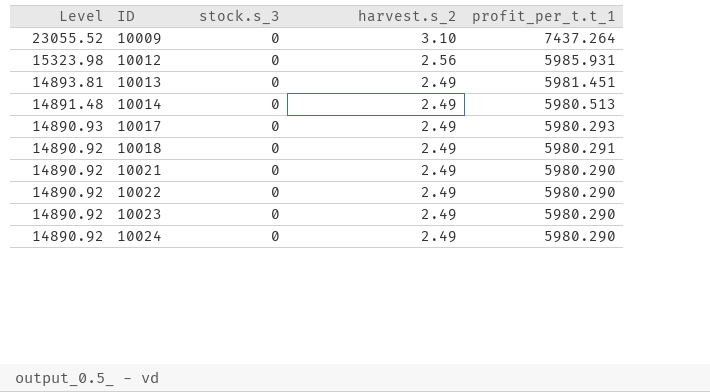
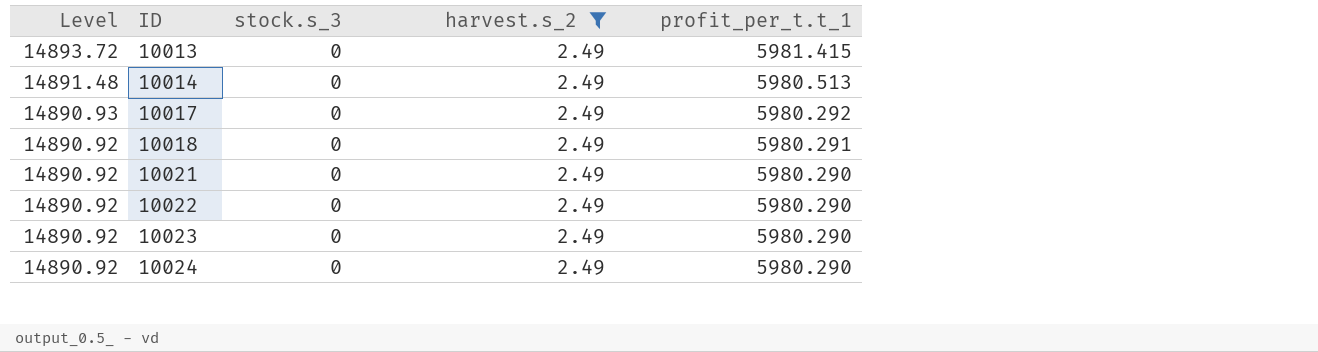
filter: none -> harvest.s_2 = 2.49
10013 | Level: 14893.81 -> 14893.72
10013 | profit_per_t.t_1: 5981.451 -> 5981.415
10017 | profit_per_t.t_1: 5980.293 -> 5980.292

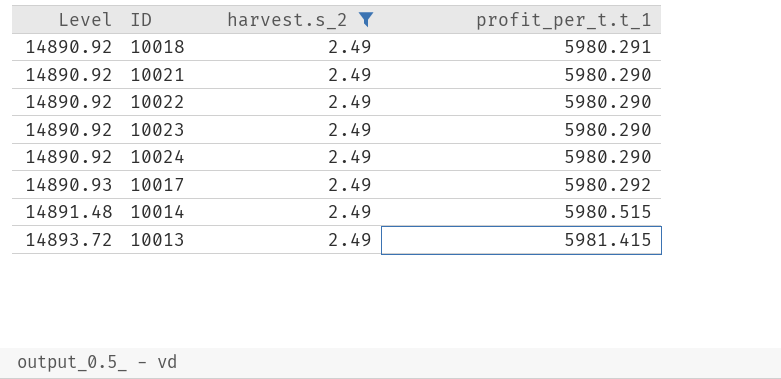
row order: Level descending -> Level ascending
column stock.s_3 | position: 3 -> none
10014 | profit_per_t.t_1: 5980.513 -> 5980.515

